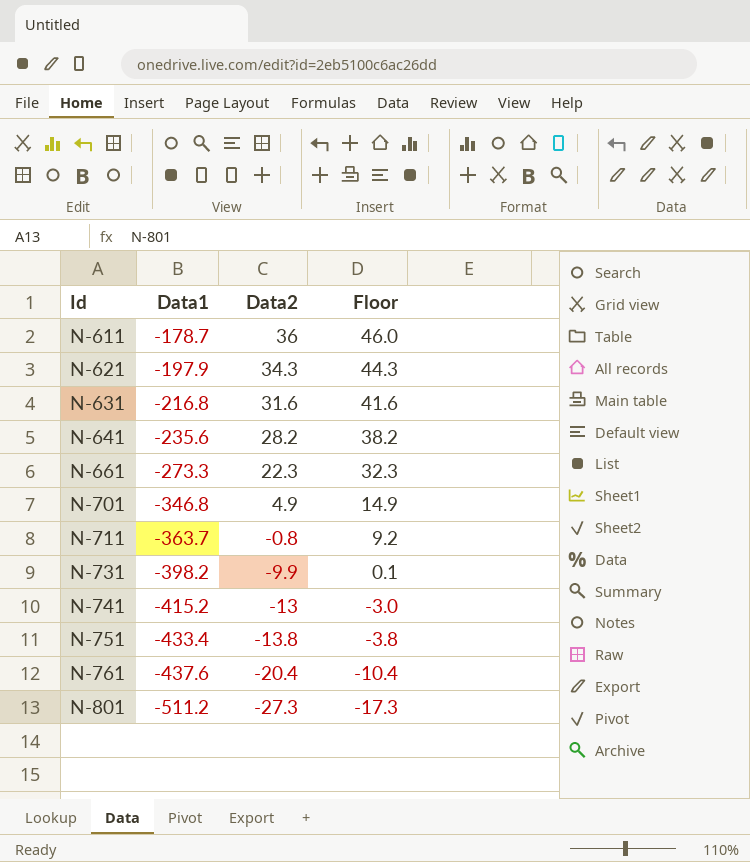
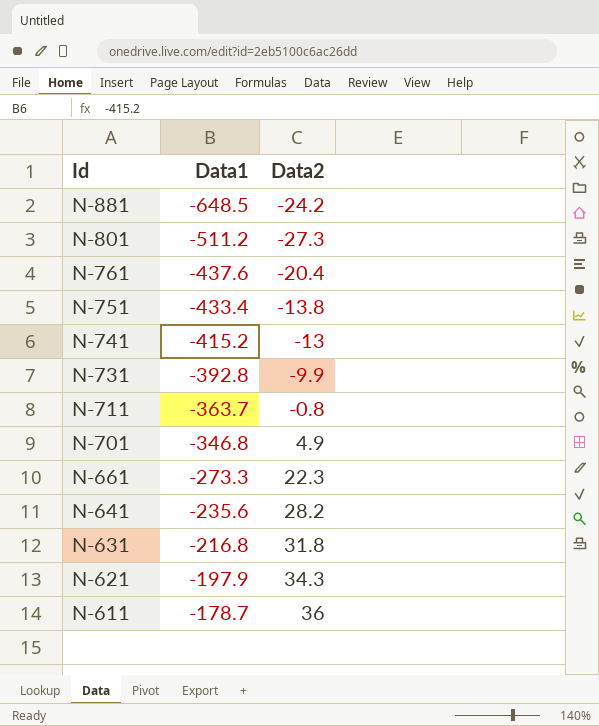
row order: Id ascending -> Id descending
column Floor | formula: [Data2] + 10 -> none
row N-881: none -> -648.5 | -24.2
N-731 | Data1: -398.2 -> -392.8
N-631 | Data2: 31.6 -> 31.8

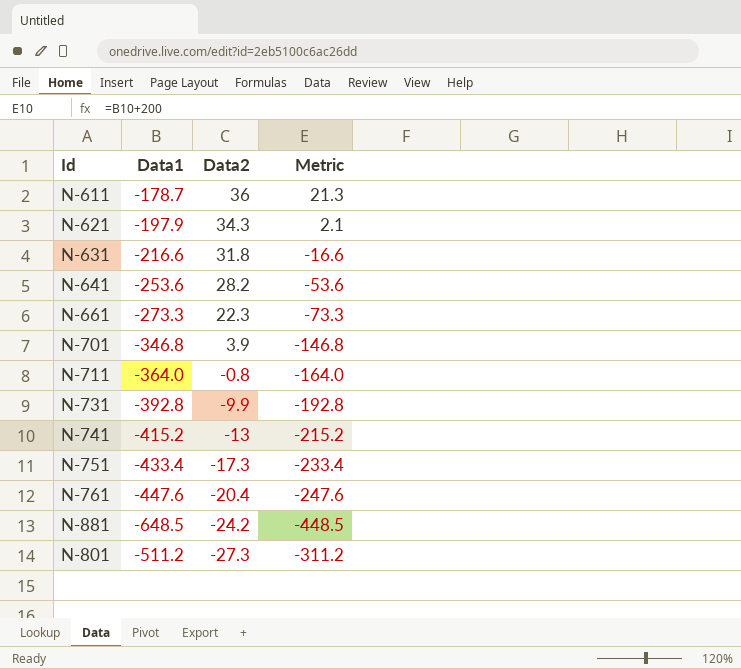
row order: Id descending -> Data2 descending
column Metric | formula: none -> [Data1] + 200
N-631 | Data1: -216.8 -> -216.6
N-641 | Data1: -235.6 -> -253.6
N-701 | Data2: 4.9 -> 3.9
N-711 | Data1: -363.7 -> -364.0
N-751 | Data2: -13.8 -> -17.3
N-761 | Data1: -437.6 -> -447.6

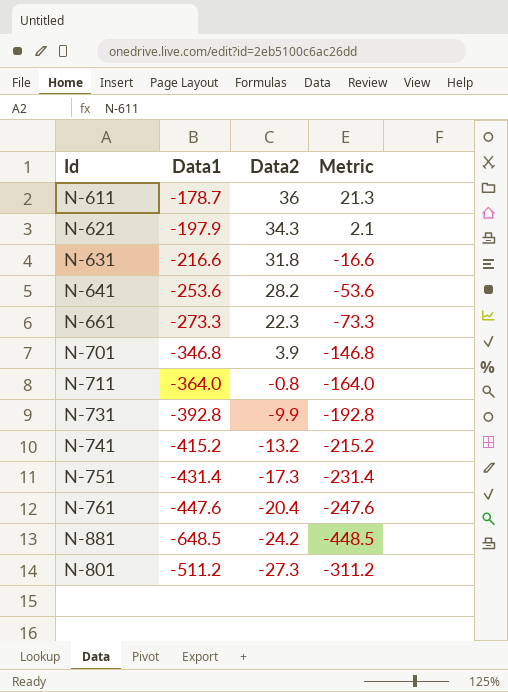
N-741 | Data2: -13 -> -13.2
N-751 | Data1: -433.4 -> -431.4
N-751 | Metric: -233.4 -> -231.4

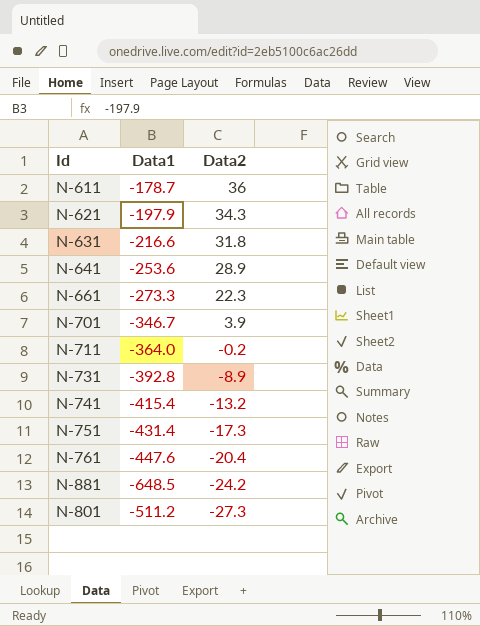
column Metric | formula: [Data1] + 200 -> none
N-641 | Data2: 28.2 -> 28.9
N-701 | Data1: -346.8 -> -346.7
N-711 | Data2: -0.8 -> -0.2
N-731 | Data2: -9.9 -> -8.9
N-741 | Data1: -415.2 -> -415.4

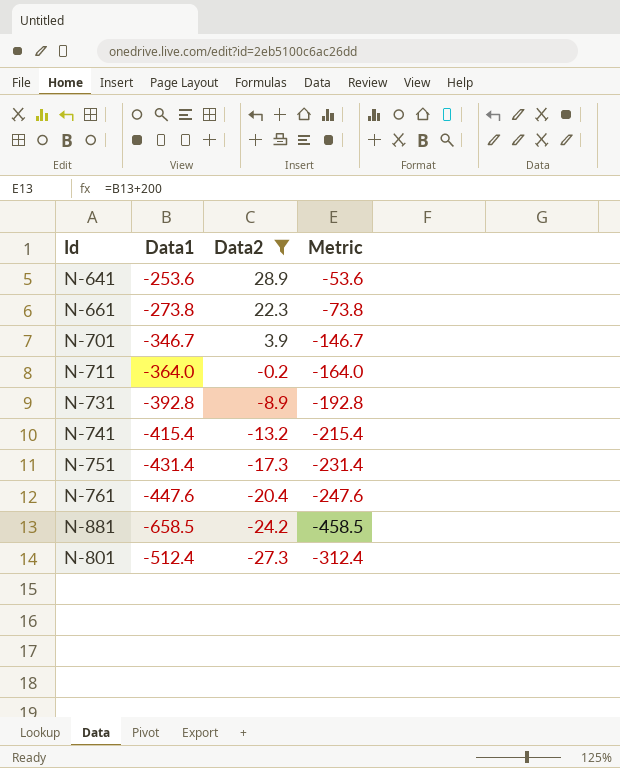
filter: none -> Data2 <= 28.9
column Metric | formula: none -> [Data1] + 200
N-661 | Data1: -273.3 -> -273.8
N-881 | Data1: -648.5 -> -658.5
N-801 | Data1: -511.2 -> -512.4

